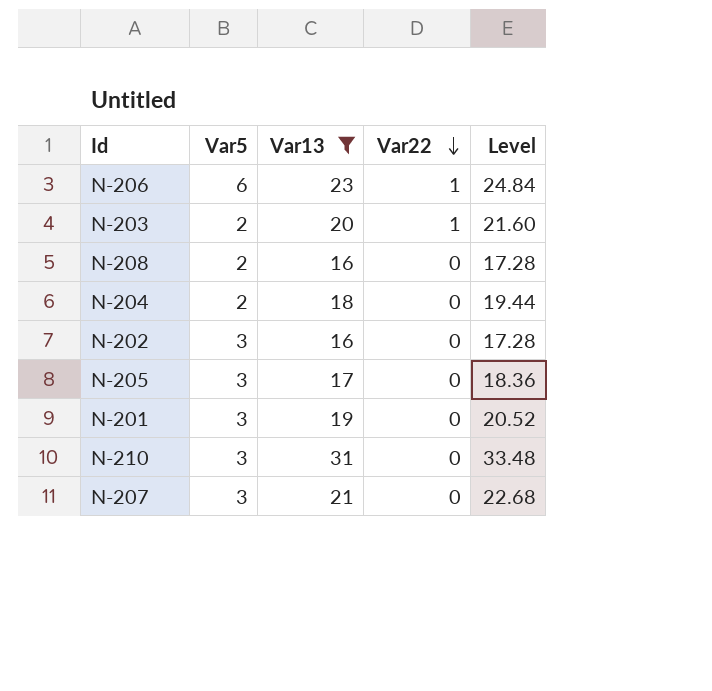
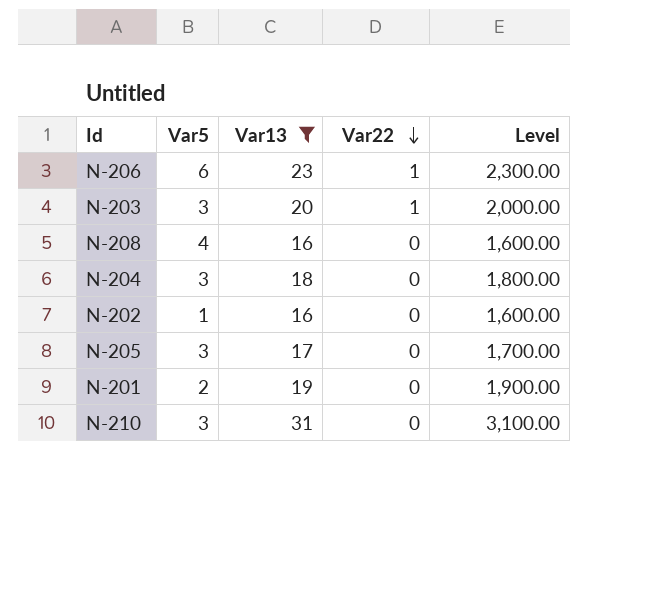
column Level | formula: [Var13] * 1.08 -> [Var13] * 100
row N-207: 3 | 21 | 0 | 22.68 -> none
N-203 | Var5: 2 -> 3
N-208 | Var5: 2 -> 4
N-204 | Var5: 2 -> 3
N-202 | Var5: 3 -> 1
N-201 | Var5: 3 -> 2

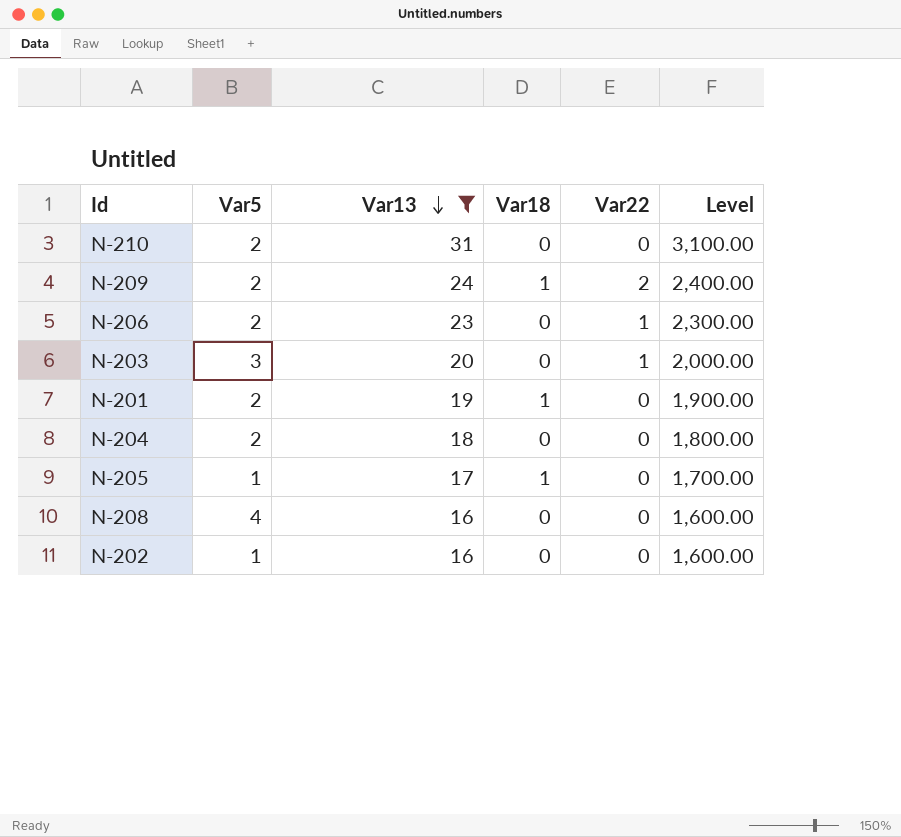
row order: Var22 descending -> Var13 descending
column Var18 | position: none -> 4
N-210 | Var5: 3 -> 2
row N-209: none -> 2 | 24 | 1 | 2 | 2,400.00
N-206 | Var5: 6 -> 2
N-204 | Var5: 3 -> 2
N-205 | Var5: 3 -> 1

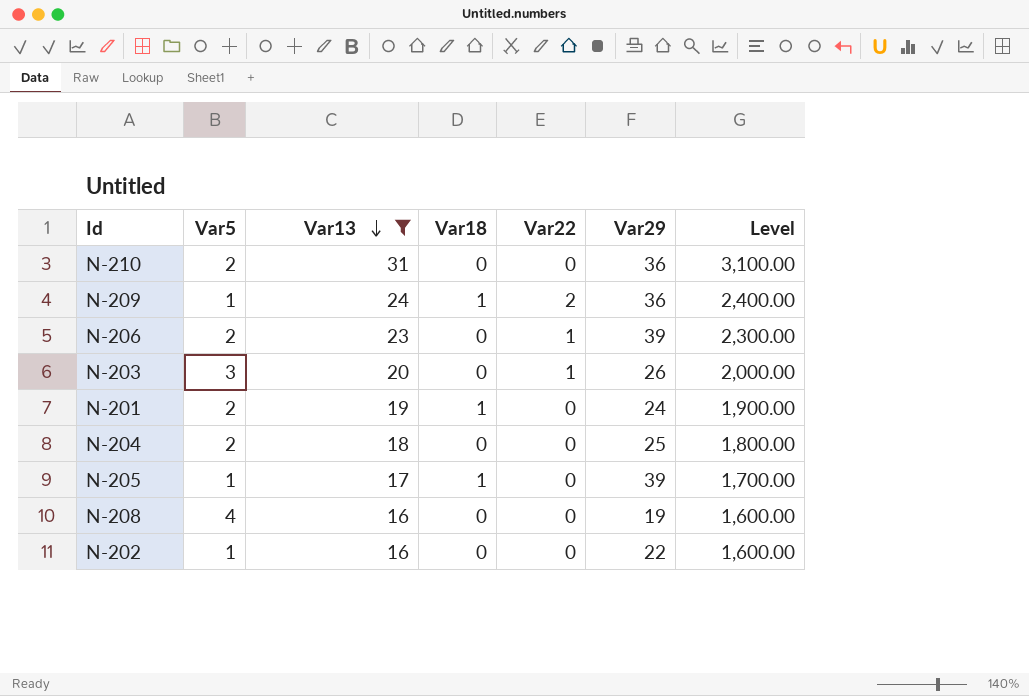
column Var29 | position: none -> 6
N-209 | Var5: 2 -> 1

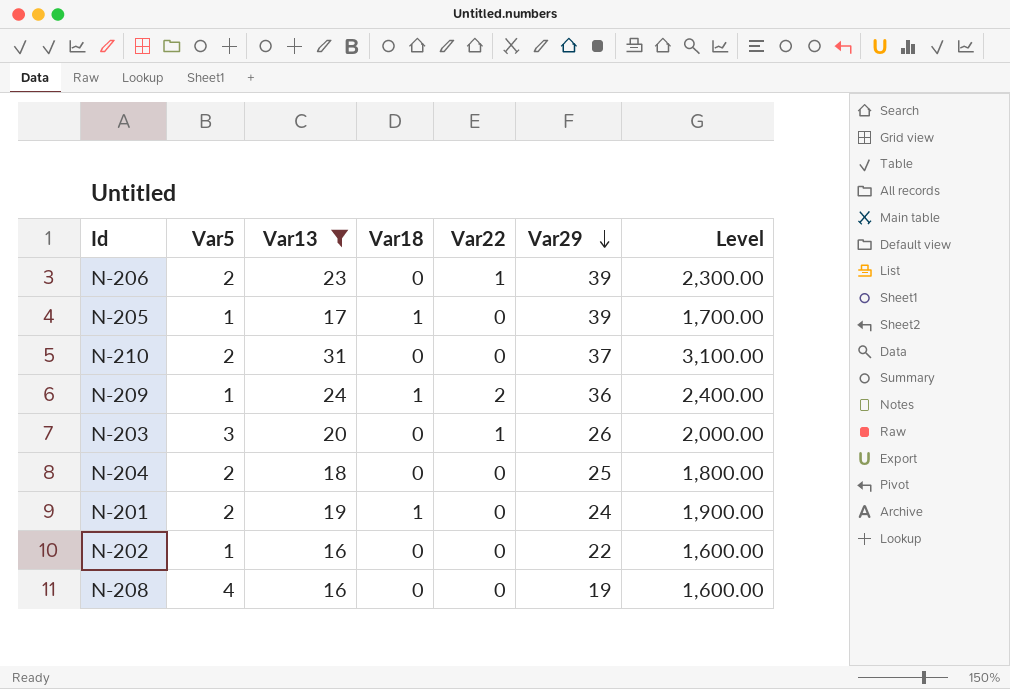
row order: Var13 descending -> Var29 descending
N-210 | Var29: 36 -> 37

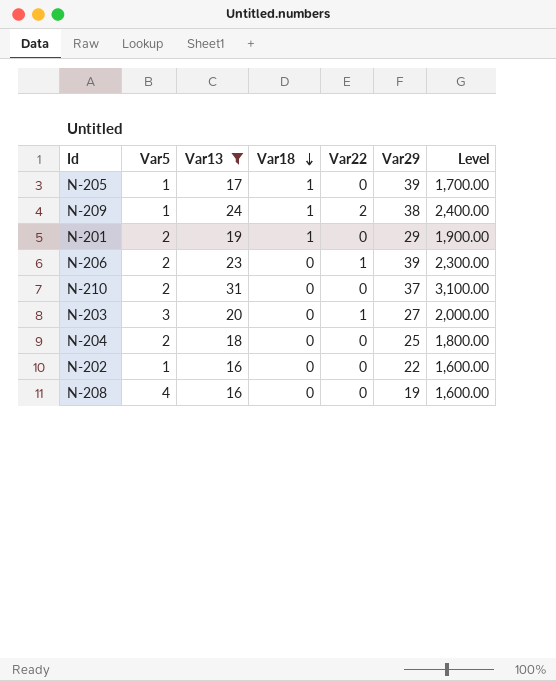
row order: Var29 descending -> Var18 descending
N-209 | Var29: 36 -> 38
N-201 | Var29: 24 -> 29
N-203 | Var29: 26 -> 27

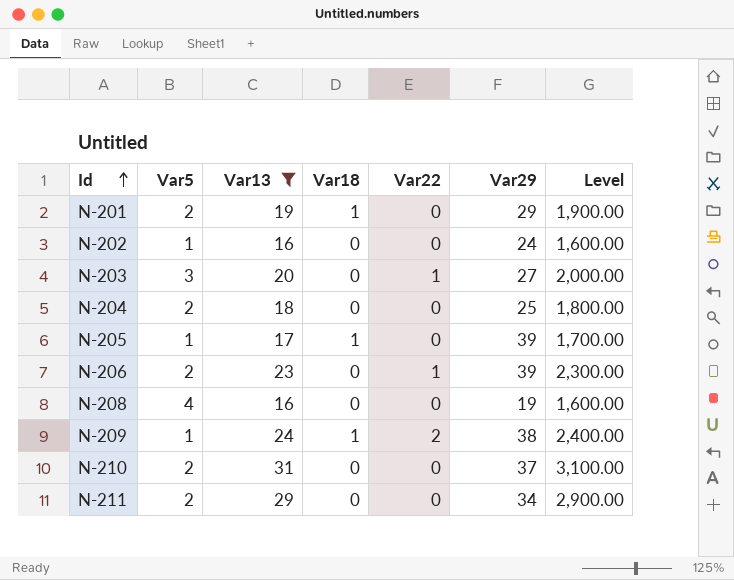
row order: Var18 descending -> Id ascending
N-202 | Var29: 22 -> 24
row N-211: none -> 2 | 29 | 0 | 0 | 34 | 2,900.00

